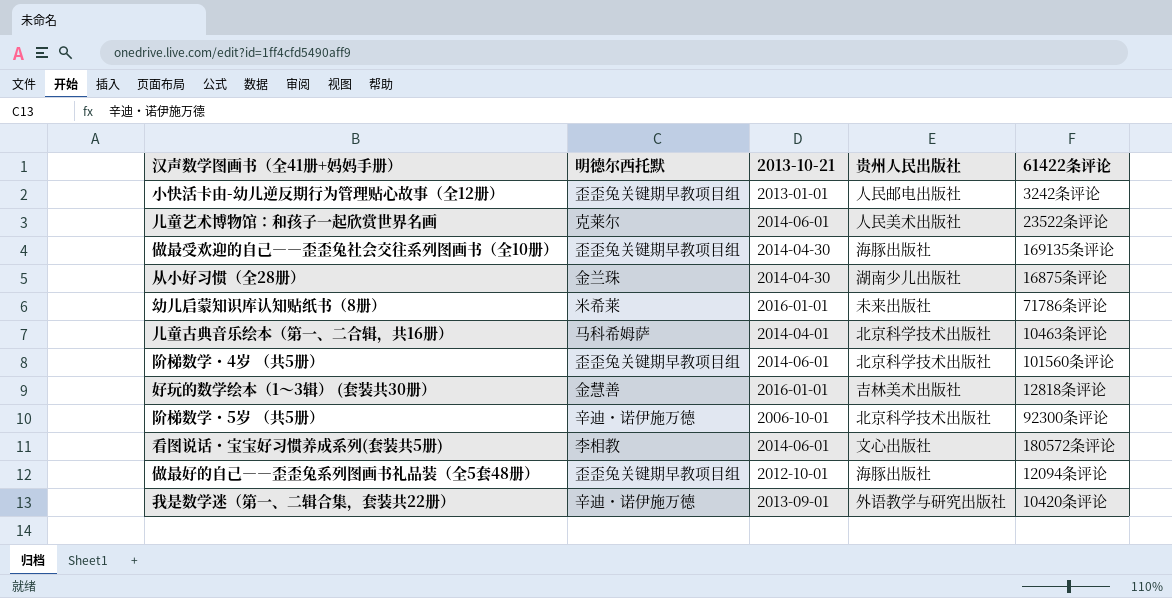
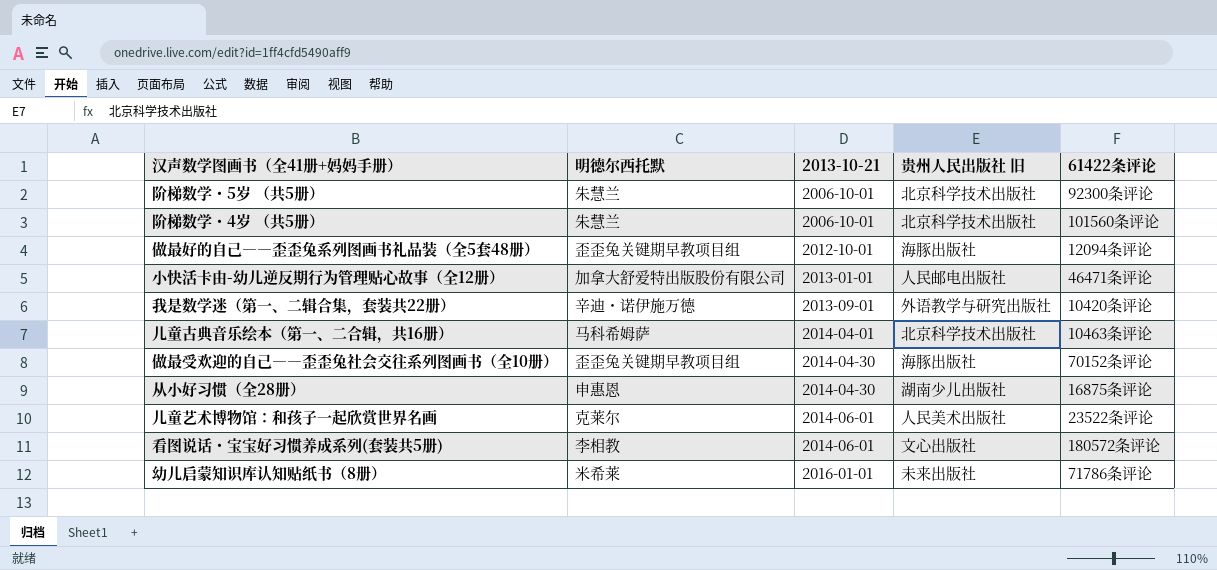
row order: none -> 2013-10-21 ascending
column name: 贵州人民出版社 -> 贵州人民出版社 旧
row 好玩的数学绘本（1～3辑） (套装共30册）: 金慧善 | 2016-01-01 | 吉林美术出版社 | 12818条评论 -> none
阶梯数学・5岁 （共5册） | 明德尔西托默: 辛迪・诺伊施万德 -> 朱慧兰
阶梯数学・4岁 （共5册） | 明德尔西托默: 歪歪兔关键期早教项目组 -> 朱慧兰
阶梯数学・4岁 （共5册） | 2013-10-21: 2014-06-01 -> 2006-10-01
小快活卡由-幼儿逆反期行为管理贴心故事（全12册） | 明德尔西托默: 歪歪兔关键期早教项目组 -> 加拿大舒爱特出版股份有限公司
小快活卡由-幼儿逆反期行为管理贴心故事（全12册） | 61422条评论: 3242条评论 -> 46471条评论
做最受欢迎的自己――歪歪兔社会交往系列图画书（全10册） | 61422条评论: 169135条评论 -> 70152条评论
从小好习惯（全28册） | 明德尔西托默: 金兰珠 -> 申惠恩

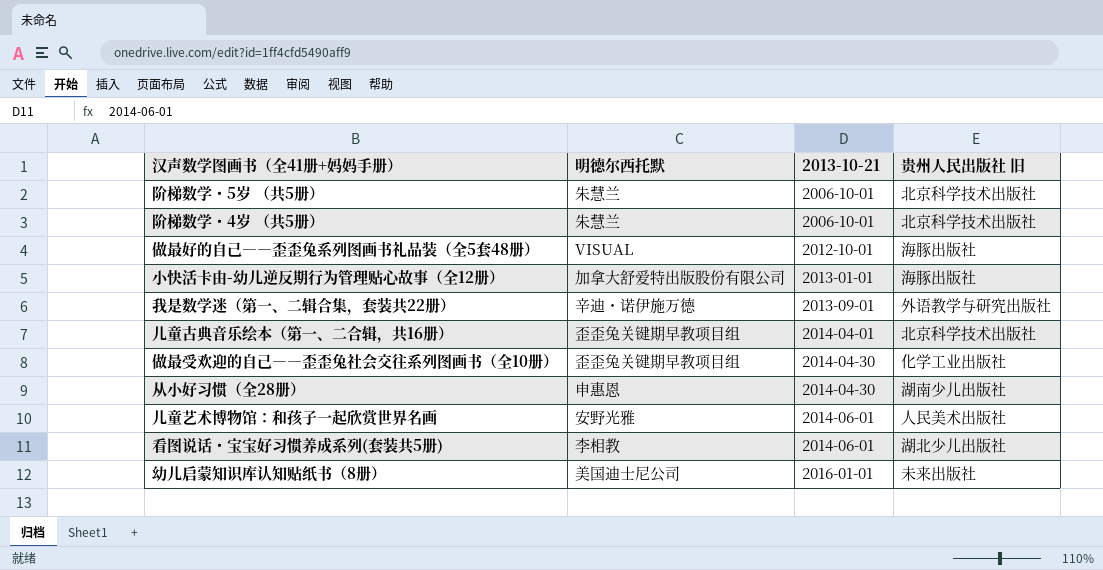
column 61422条评论 | position: 5 -> none
做最好的自己――歪歪兔系列图画书礼品装（全5套48册） | 明德尔西托默: 歪歪兔关键期早教项目组 -> VISUAL
小快活卡由-幼儿逆反期行为管理贴心故事（全12册） | 贵州人民出版社 旧: 人民邮电出版社 -> 海豚出版社
儿童古典音乐绘本（第一、二合辑，共16册） | 明德尔西托默: 马科希姆萨 -> 歪歪兔关键期早教项目组
做最受欢迎的自己――歪歪兔社会交往系列图画书（全10册） | 贵州人民出版社 旧: 海豚出版社 -> 化学工业出版社
儿童艺术博物馆：和孩子一起欣赏世界名画 | 明德尔西托默: 克莱尔 -> 安野光雅
看图说话・宝宝好习惯养成系列(套装共5册) | 贵州人民出版社 旧: 文心出版社 -> 湖北少儿出版社
幼儿启蒙知识库认知贴纸书（8册） | 明德尔西托默: 米希莱 -> 美国迪士尼公司

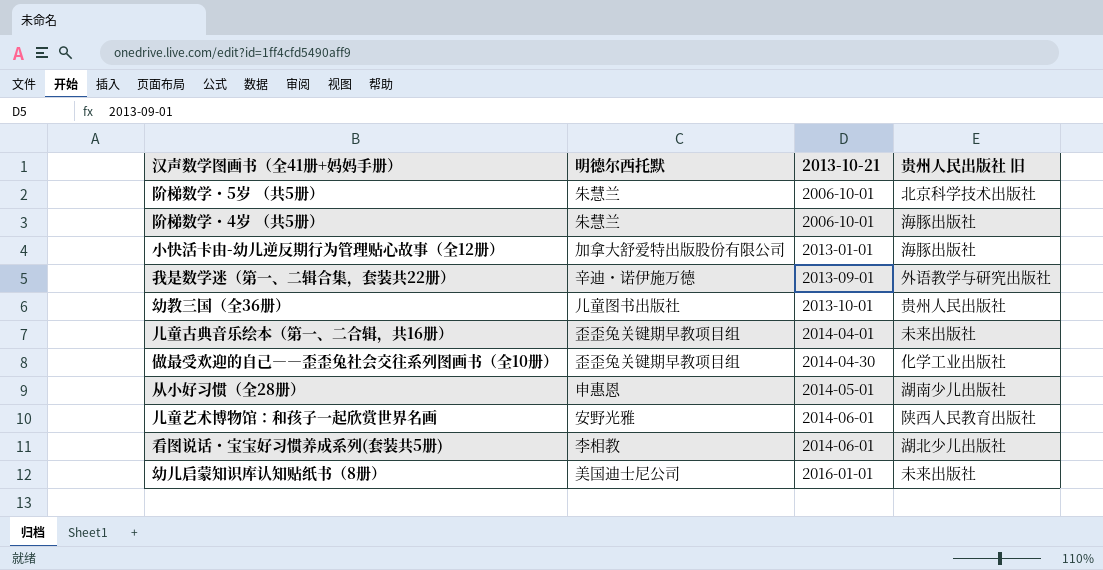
row 做最好的自己――歪歪兔系列图画书礼品装（全5套48册）: VISUAL | 2012-10-01 | 海豚出版社 -> none
阶梯数学・4岁 （共5册） | 贵州人民出版社 旧: 北京科学技术出版社 -> 海豚出版社
row 幼教三国（全36册）: none -> 儿童图书出版社 | 2013-10-01 | 贵州人民出版社
儿童古典音乐绘本（第一、二合辑，共16册） | 贵州人民出版社 旧: 北京科学技术出版社 -> 未来出版社
从小好习惯（全28册） | 2013-10-21: 2014-04-30 -> 2014-05-01
儿童艺术博物馆：和孩子一起欣赏世界名画 | 贵州人民出版社 旧: 人民美术出版社 -> 陕西人民教育出版社

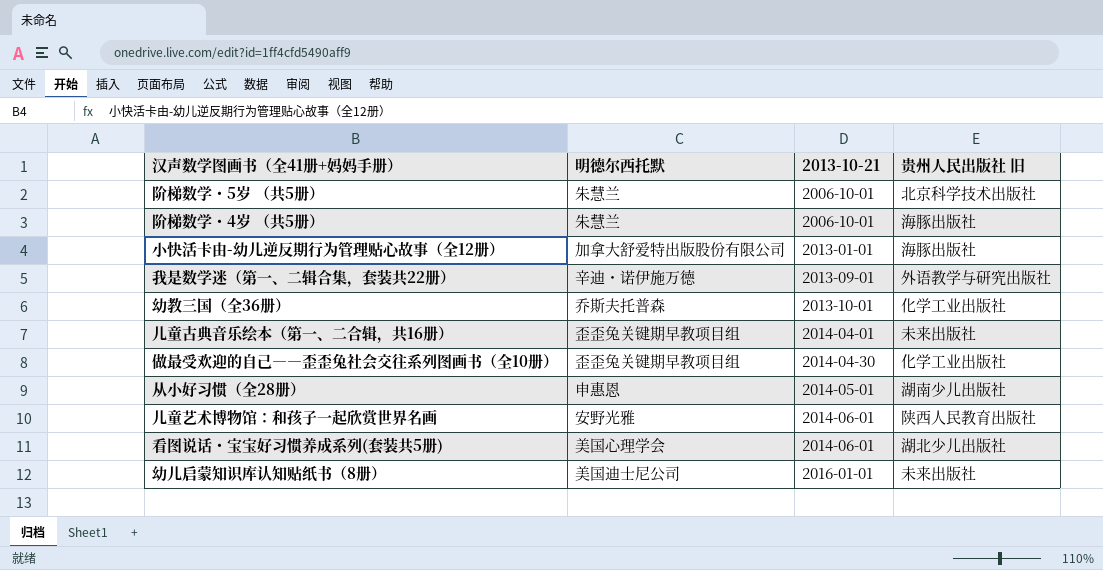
幼教三国（全36册） | 明德尔西托默: 儿童图书出版社 -> 乔斯夫托普森
幼教三国（全36册） | 贵州人民出版社 旧: 贵州人民出版社 -> 化学工业出版社
看图说话・宝宝好习惯养成系列(套装共5册) | 明德尔西托默: 李相教 -> 美国心理学会

